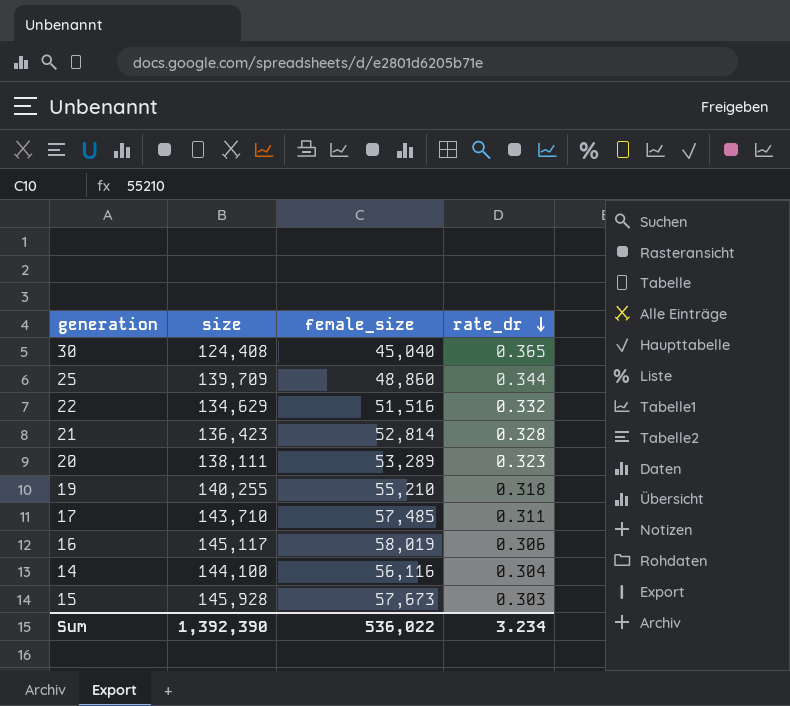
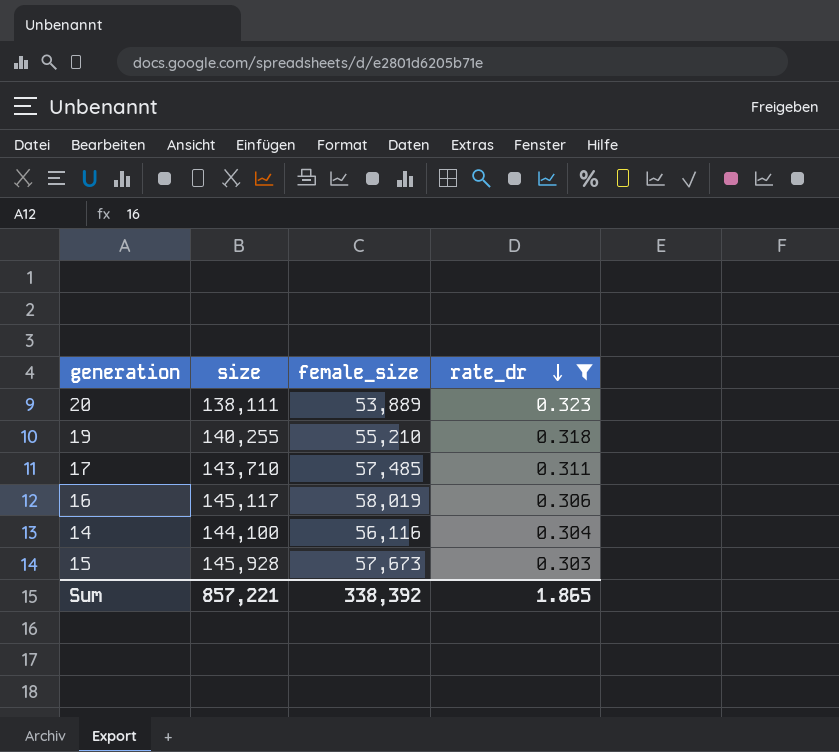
filter: none -> rate_dr <= 0.323
20 | female_size: 53,289 -> 53,889
Sum | size: 1,392,390 -> 857,221
Sum | female_size: 536,022 -> 338,392
Sum | rate_dr: 3.234 -> 1.865

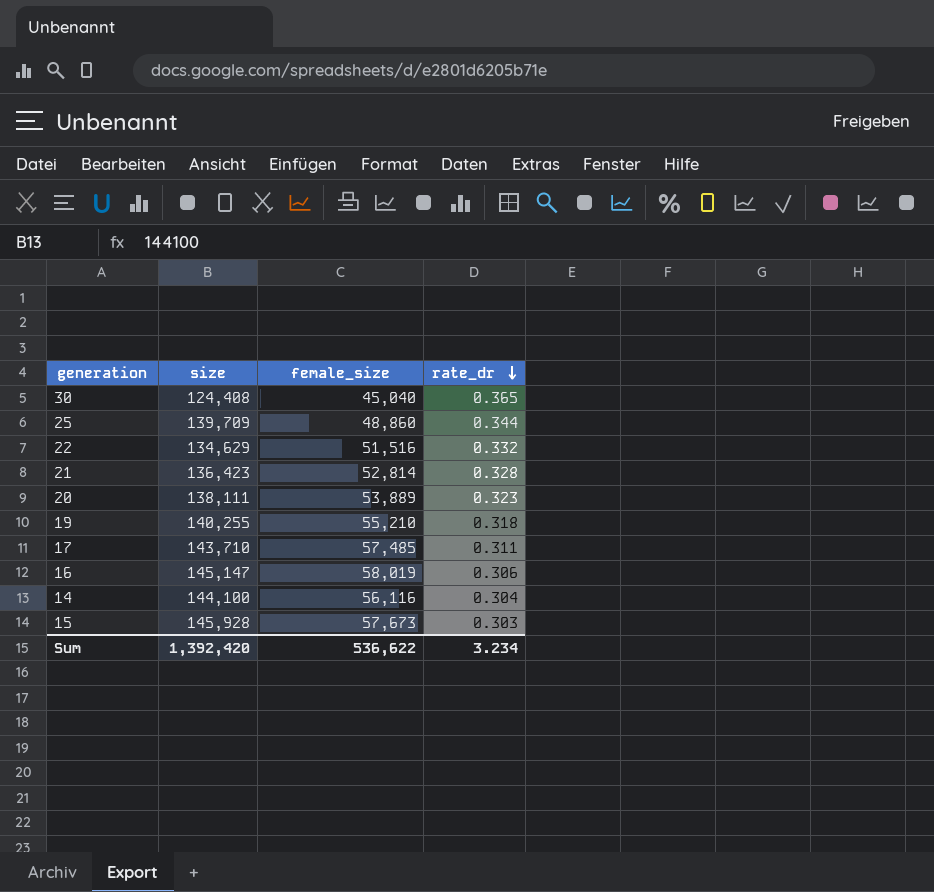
filter: rate_dr <= 0.323 -> none
16 | size: 145,117 -> 145,147
Sum | size: 857,221 -> 1,392,420
Sum | female_size: 338,392 -> 536,622
Sum | rate_dr: 1.865 -> 3.234

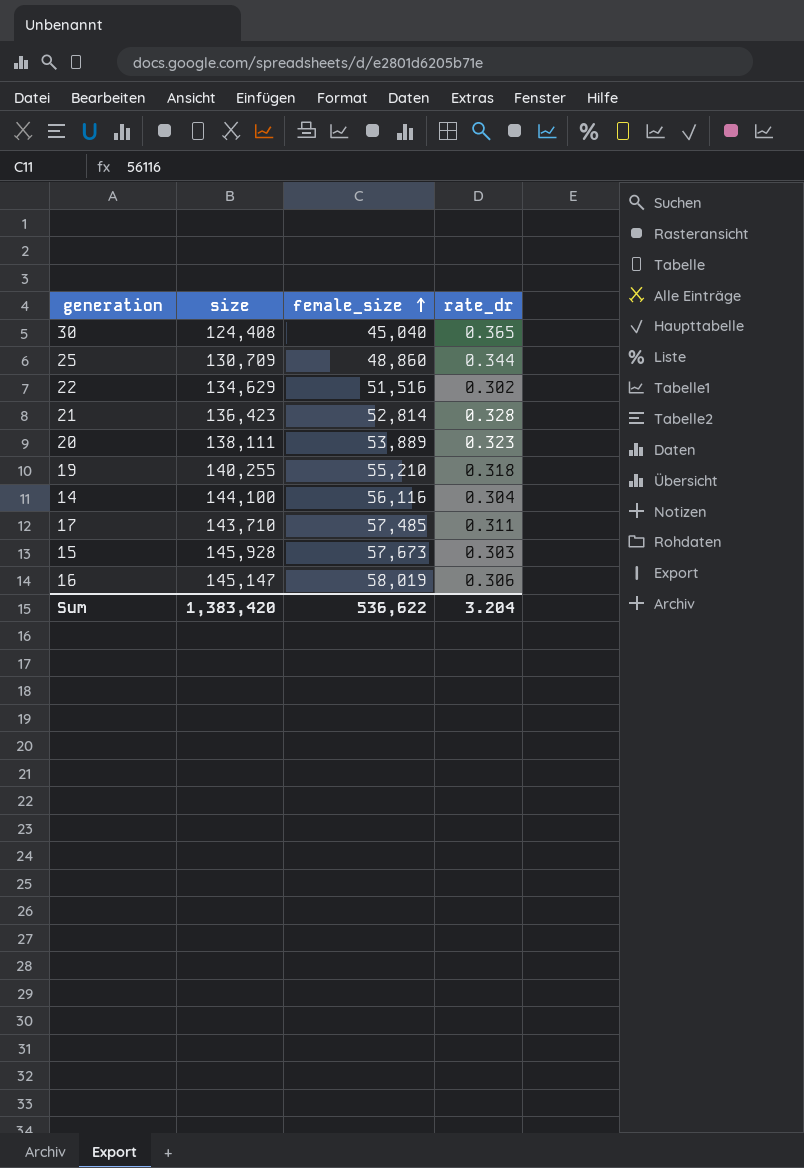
row order: rate_dr descending -> female_size ascending
25 | size: 139,709 -> 130,709
22 | rate_dr: 0.332 -> 0.302
Sum | size: 1,392,420 -> 1,383,420
Sum | rate_dr: 3.234 -> 3.204

